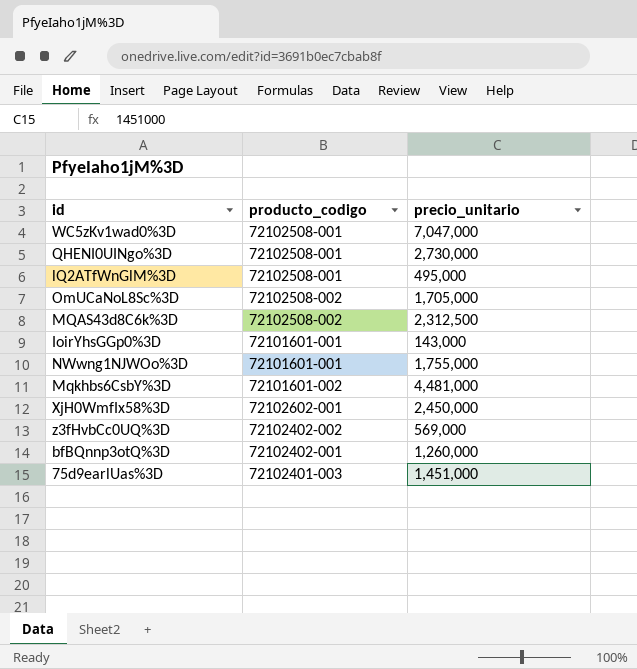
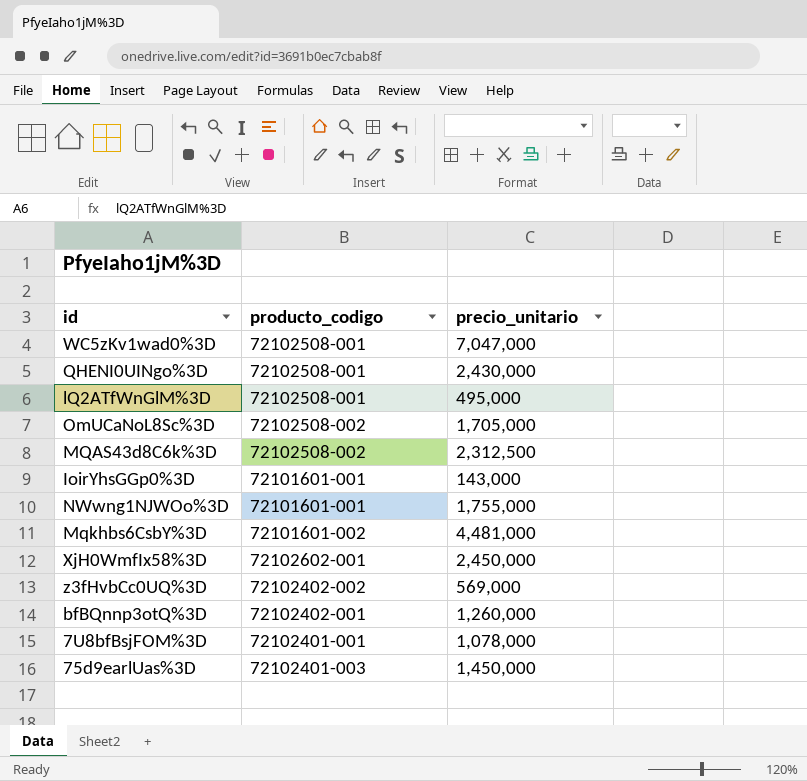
QHENI0UINgo%3D | precio_unitario: 2,730,000 -> 2,430,000
row 7U8bfBsjFOM%3D: none -> 72102401-001 | 1,078,000
75d9earlUas%3D | precio_unitario: 1,451,000 -> 1,450,000

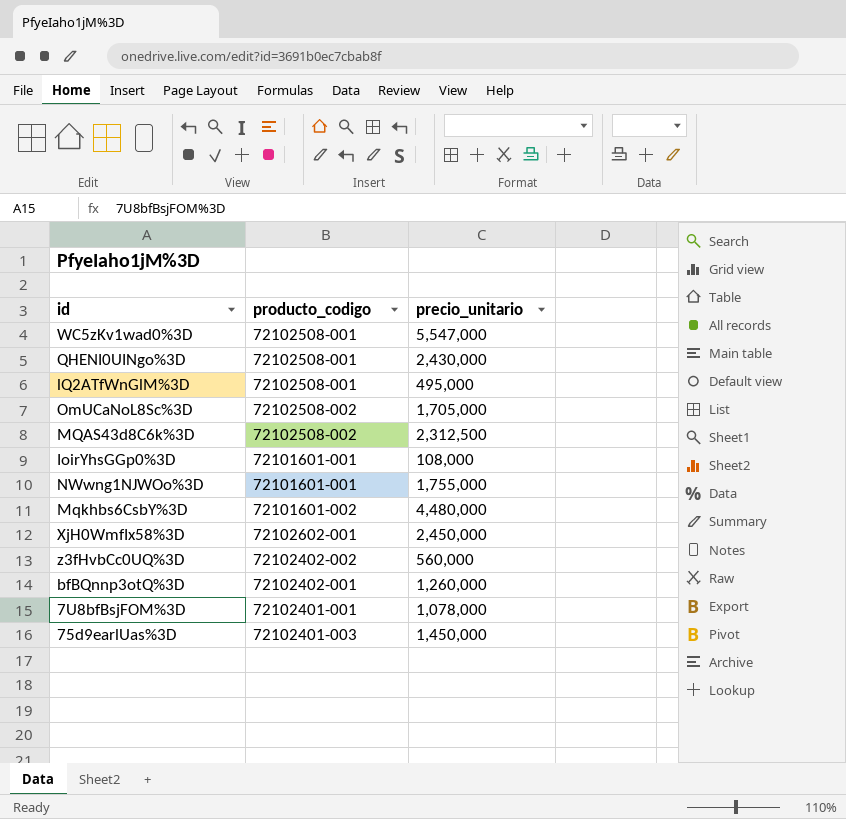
WC5zKv1wad0%3D | precio_unitario: 7,047,000 -> 5,547,000
IoirYhsGGp0%3D | precio_unitario: 143,000 -> 108,000
Mqkhbs6CsbY%3D | precio_unitario: 4,481,000 -> 4,480,000
z3fHvbCc0UQ%3D | precio_unitario: 569,000 -> 560,000

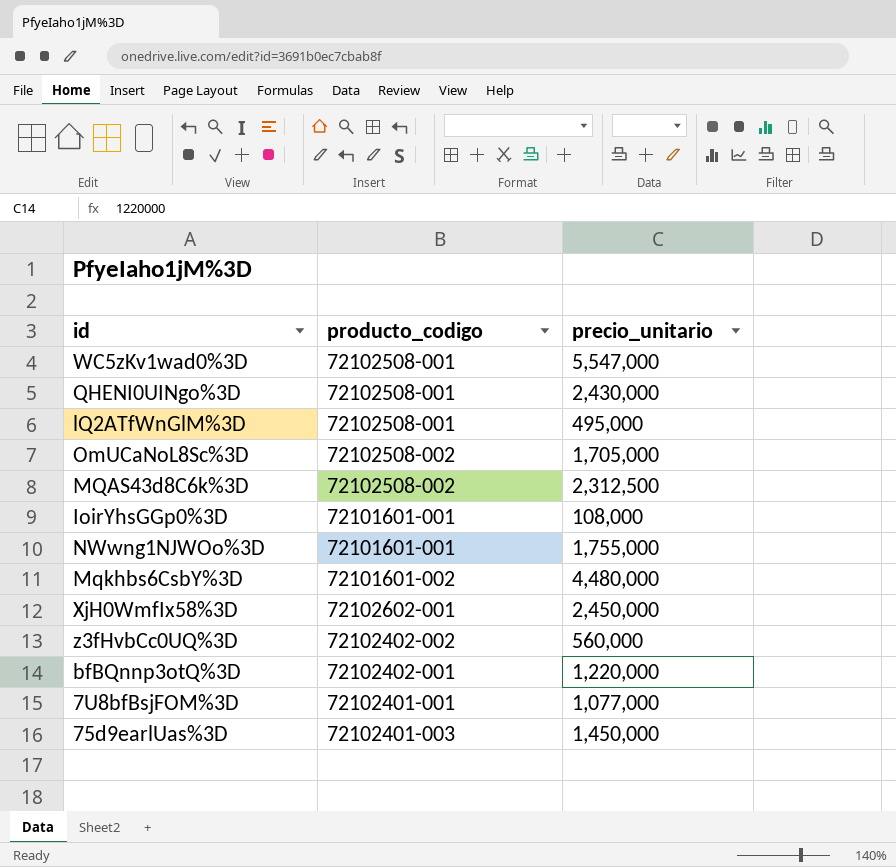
bfBQnnp3otQ%3D | precio_unitario: 1,260,000 -> 1,220,000
7U8bfBsjFOM%3D | precio_unitario: 1,078,000 -> 1,077,000

